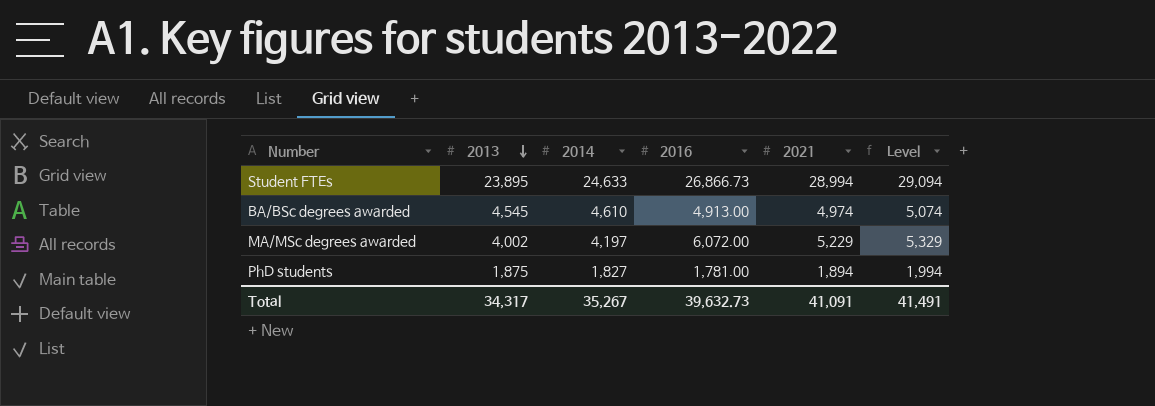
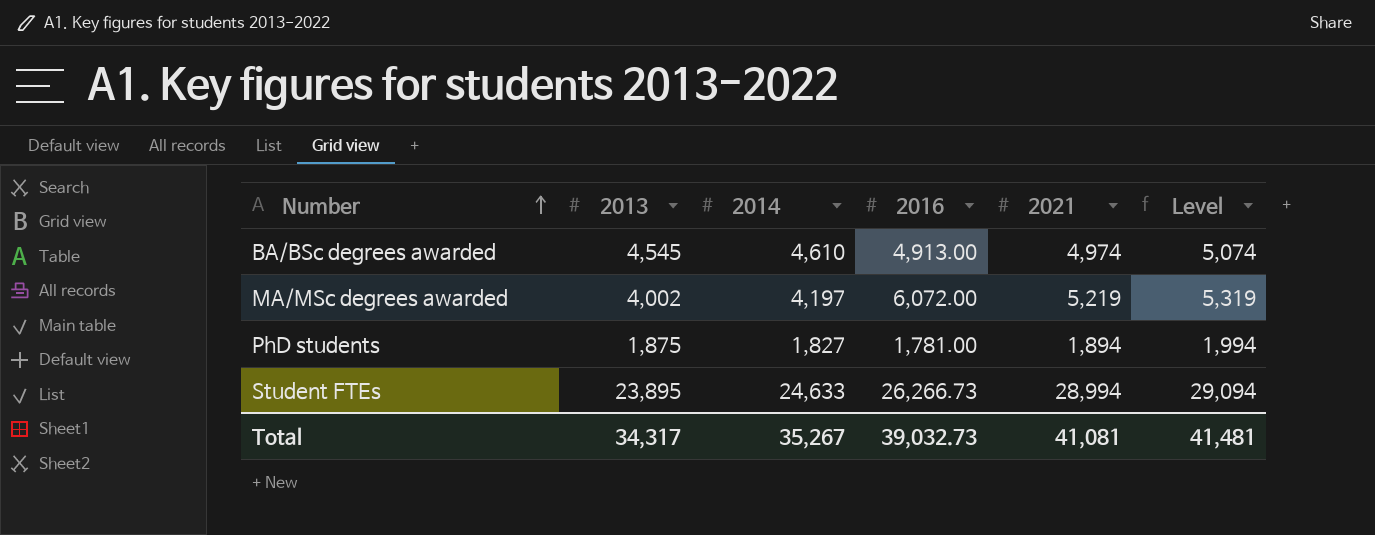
row order: 2013 descending -> Number ascending
MA/MSc degrees awarded | 2021: 5,229 -> 5,219
MA/MSc degrees awarded | Level: 5,329 -> 5,319
Student FTEs | 2016: 26,866.73 -> 26,266.73
Total | 2016: 39,632.73 -> 39,032.73
Total | 2021: 41,091 -> 41,081
Total | Level: 41,491 -> 41,481

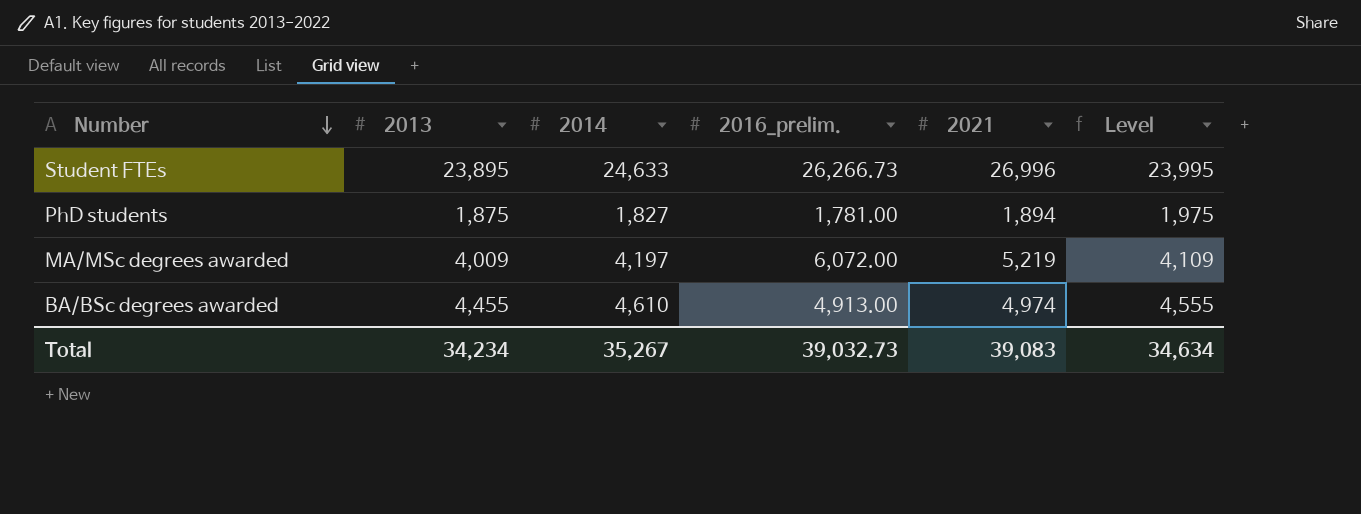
row order: Number ascending -> Number descending
column name: 2016 -> 2016_prelim.
column Level | formula: [2021] + 100 -> [2013] + 100
Student FTEs | 2021: 28,994 -> 26,996
MA/MSc degrees awarded | 2013: 4,002 -> 4,009
BA/BSc degrees awarded | 2013: 4,545 -> 4,455
Total | 2013: 34,317 -> 34,234
Total | 2021: 41,081 -> 39,083
Total | Level: 41,481 -> 34,634

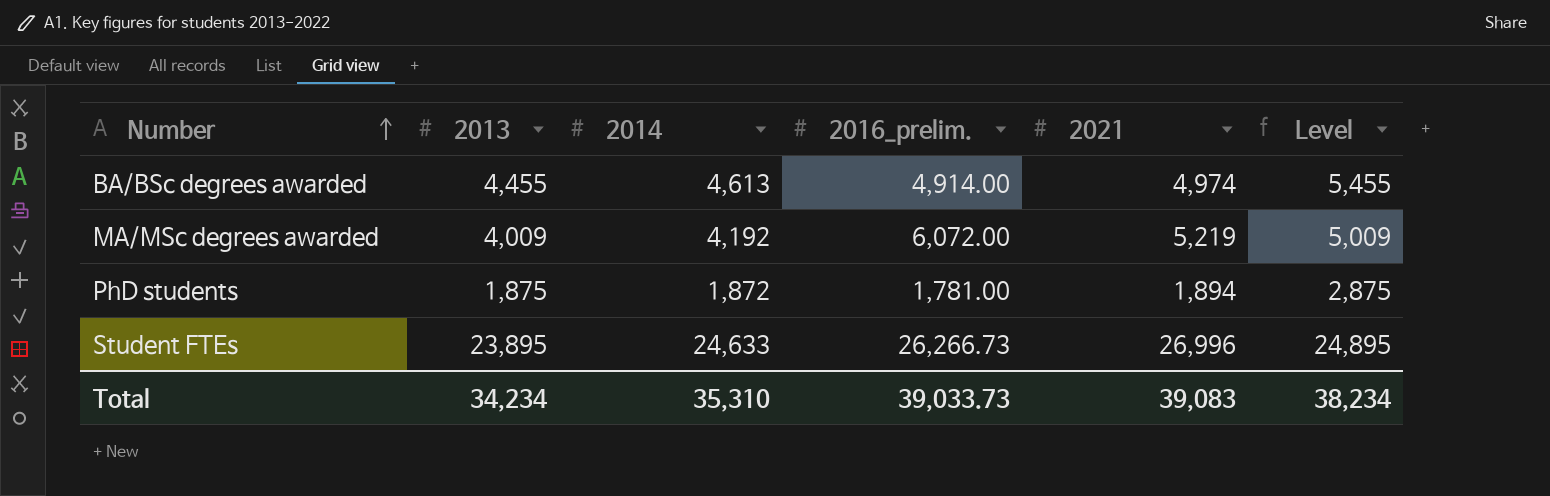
row order: Number descending -> Number ascending
column Level | formula: [2013] + 100 -> [2013] + 1000
BA/BSc degrees awarded | 2014: 4,610 -> 4,613
BA/BSc degrees awarded | 2016_prelim.: 4,913.00 -> 4,914.00
MA/MSc degrees awarded | 2014: 4,197 -> 4,192
PhD students | 2014: 1,827 -> 1,872
Total | 2014: 35,267 -> 35,310
Total | 2016_prelim.: 39,032.73 -> 39,033.73
Total | Level: 34,634 -> 38,234

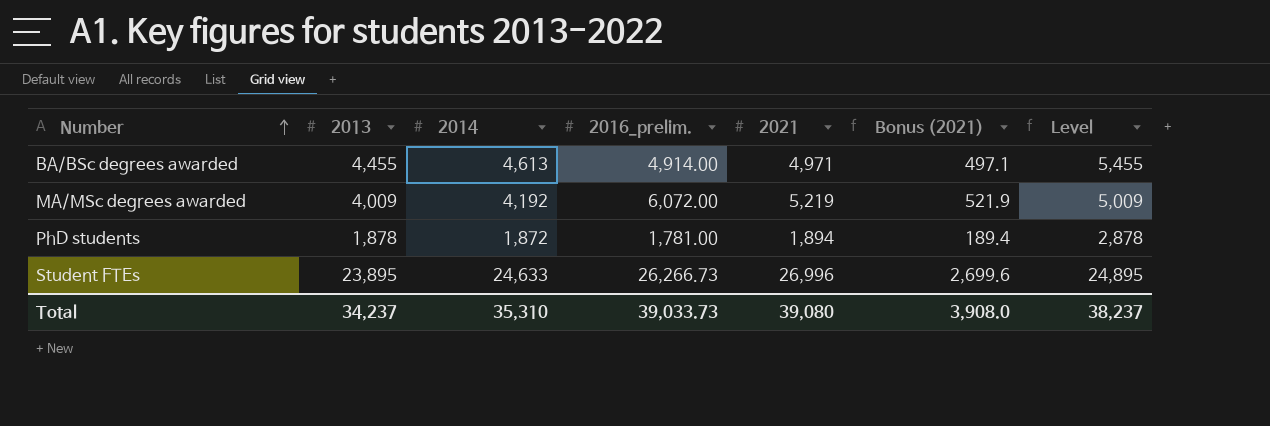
column Bonus (2021) | formula: none -> [2021] * 0.1
BA/BSc degrees awarded | 2021: 4,974 -> 4,971
PhD students | 2013: 1,875 -> 1,878
PhD students | Level: 2,875 -> 2,878
Total | 2013: 34,234 -> 34,237
Total | 2021: 39,083 -> 39,080
Total | Level: 38,234 -> 38,237

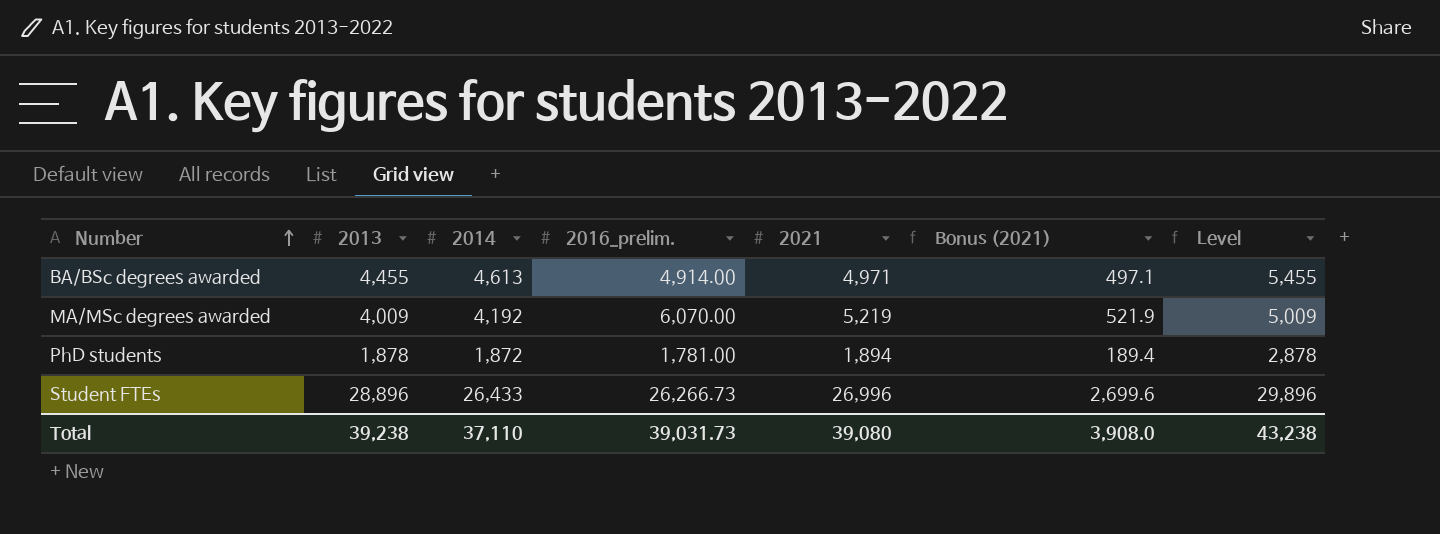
MA/MSc degrees awarded | 2016_prelim.: 6,072.00 -> 6,070.00
Student FTEs | 2013: 23,895 -> 28,896
Student FTEs | 2014: 24,633 -> 26,433
Student FTEs | Level: 24,895 -> 29,896
Total | 2013: 34,237 -> 39,238
Total | 2014: 35,310 -> 37,110
Total | 2016_prelim.: 39,033.73 -> 39,031.73
Total | Level: 38,237 -> 43,238

